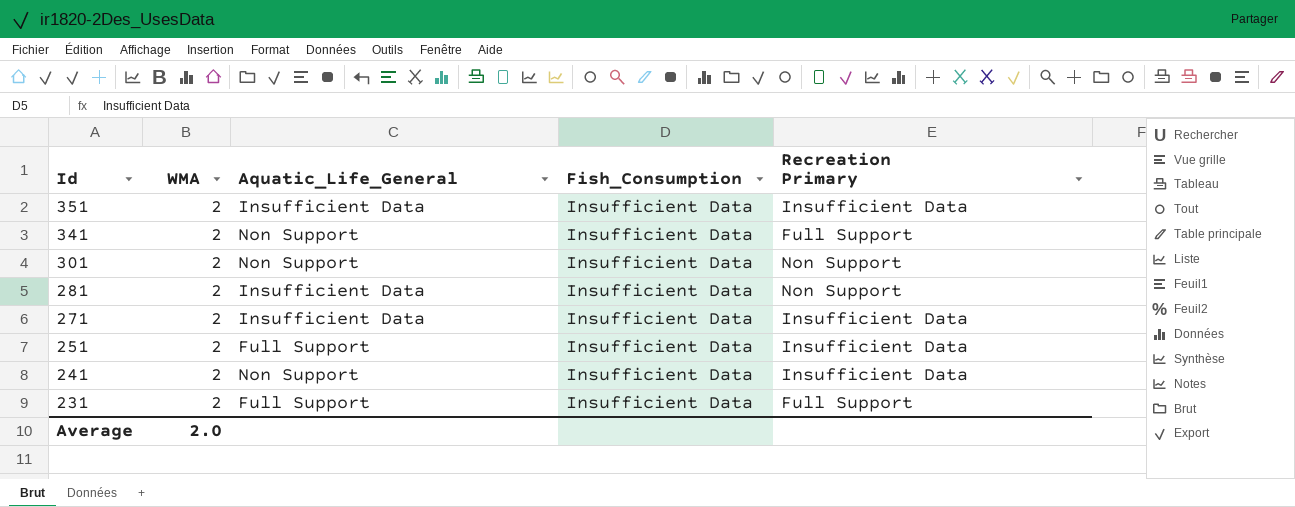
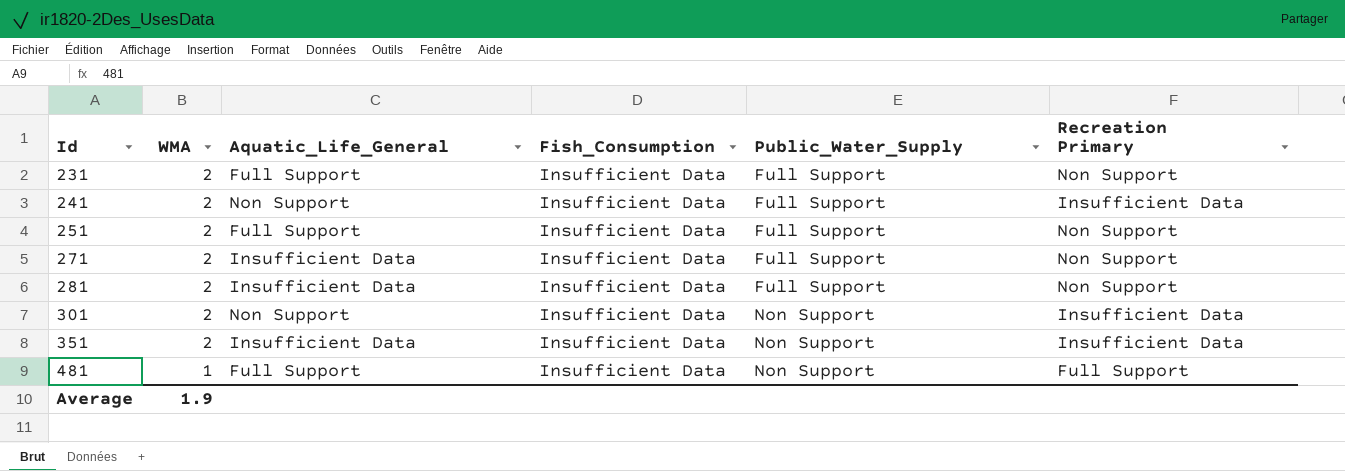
row order: Id descending -> Id ascending
column Public_Water_Supply | position: none -> 5
row 341: 2 | Non Support | Insufficient Data | Full Support -> none
231 | Recreation Primary: Full Support -> Non Support
251 | Recreation Primary: Insufficient Data -> Non Support
271 | Recreation Primary: Insufficient Data -> Non Support
301 | Recreation Primary: Non Support -> Insufficient Data
row 481: none -> 1 | Full Support | Insufficient Data | Non Support | Full Support
Average | WMA: 2.0 -> 1.9

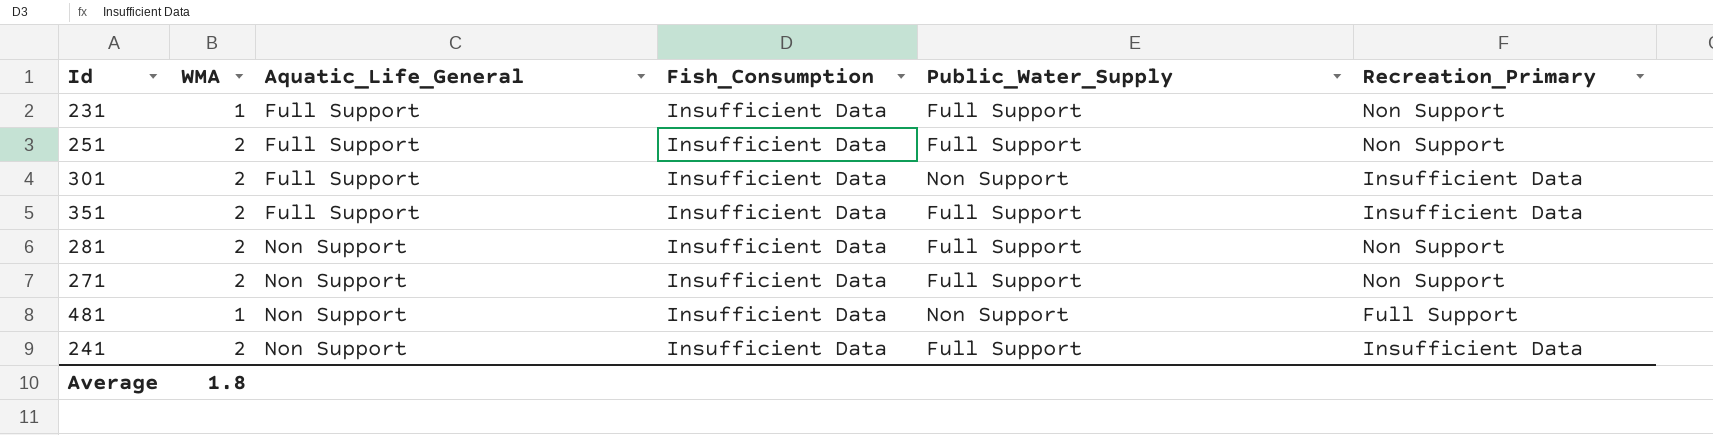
row order: Id ascending -> Aquatic_Life_General ascending
column name: Recreation Primary -> Recreation_Primary
231 | WMA: 2 -> 1
301 | Aquatic_Life_General: Non Support -> Full Support
351 | Aquatic_Life_General: Insufficient Data -> Full Support
351 | Public_Water_Supply: Non Support -> Full Support
281 | Aquatic_Life_General: Insufficient Data -> Non Support
271 | Aquatic_Life_General: Insufficient Data -> Non Support
481 | Aquatic_Life_General: Full Support -> Non Support
Average | WMA: 1.9 -> 1.8

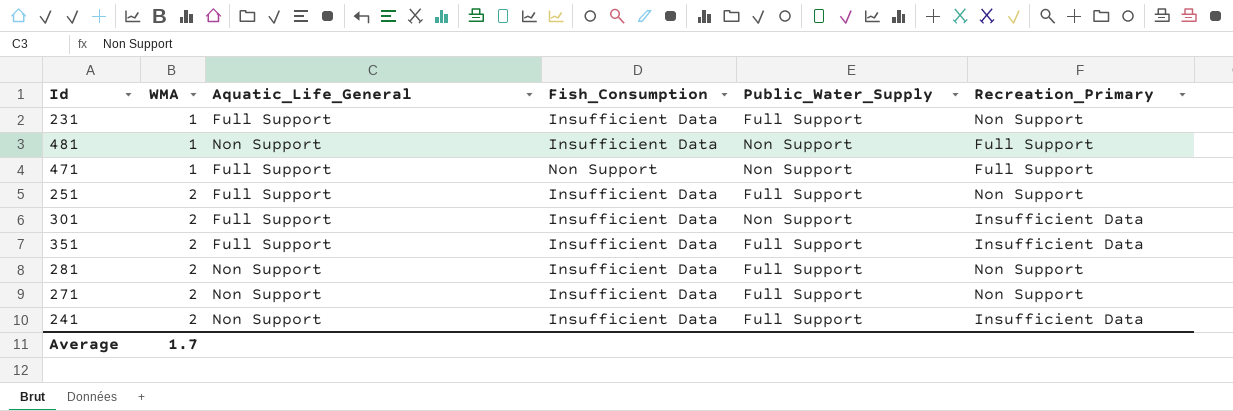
row order: Aquatic_Life_General ascending -> WMA ascending
row 471: none -> 1 | Full Support | Non Support | Non Support | Full Support
Average | WMA: 1.8 -> 1.7

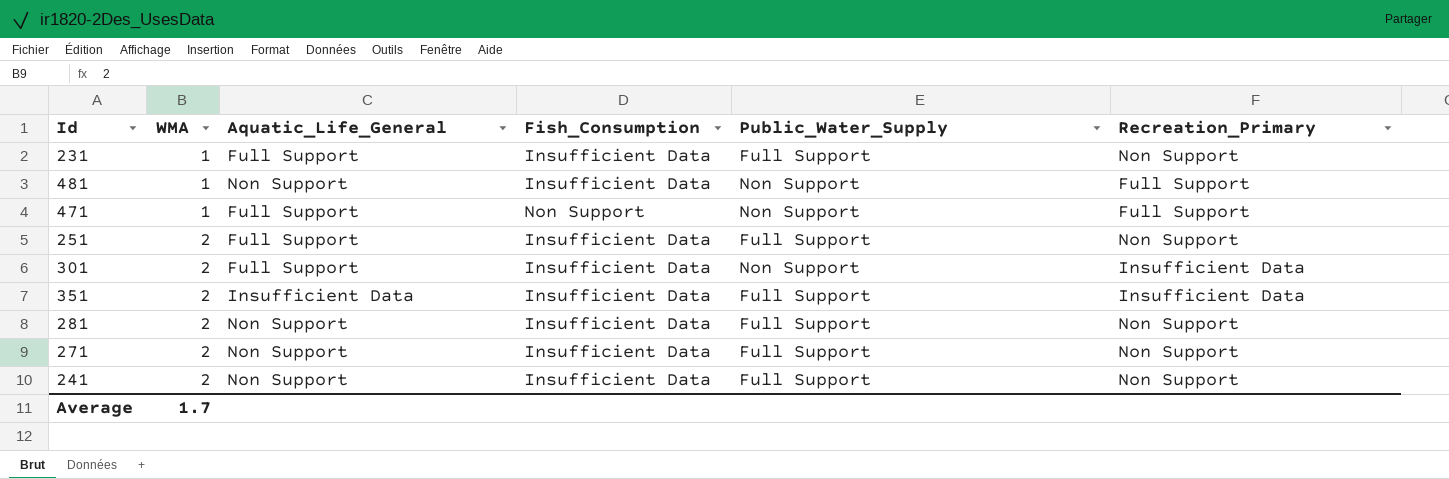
351 | Aquatic_Life_General: Full Support -> Insufficient Data
241 | Recreation_Primary: Insufficient Data -> Non Support

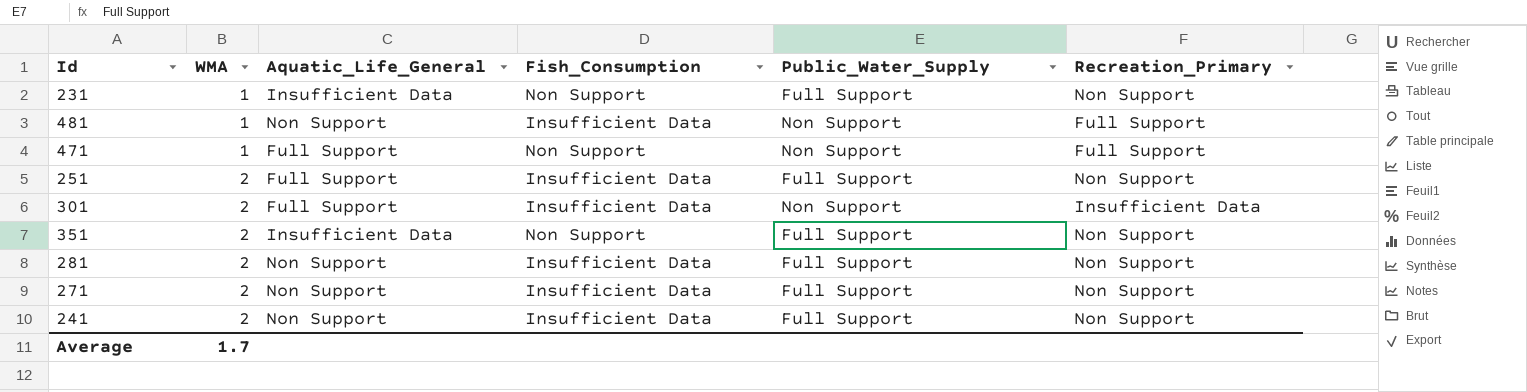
231 | Aquatic_Life_General: Full Support -> Insufficient Data
231 | Fish_Consumption: Insufficient Data -> Non Support
351 | Fish_Consumption: Insufficient Data -> Non Support
351 | Recreation_Primary: Insufficient Data -> Non Support

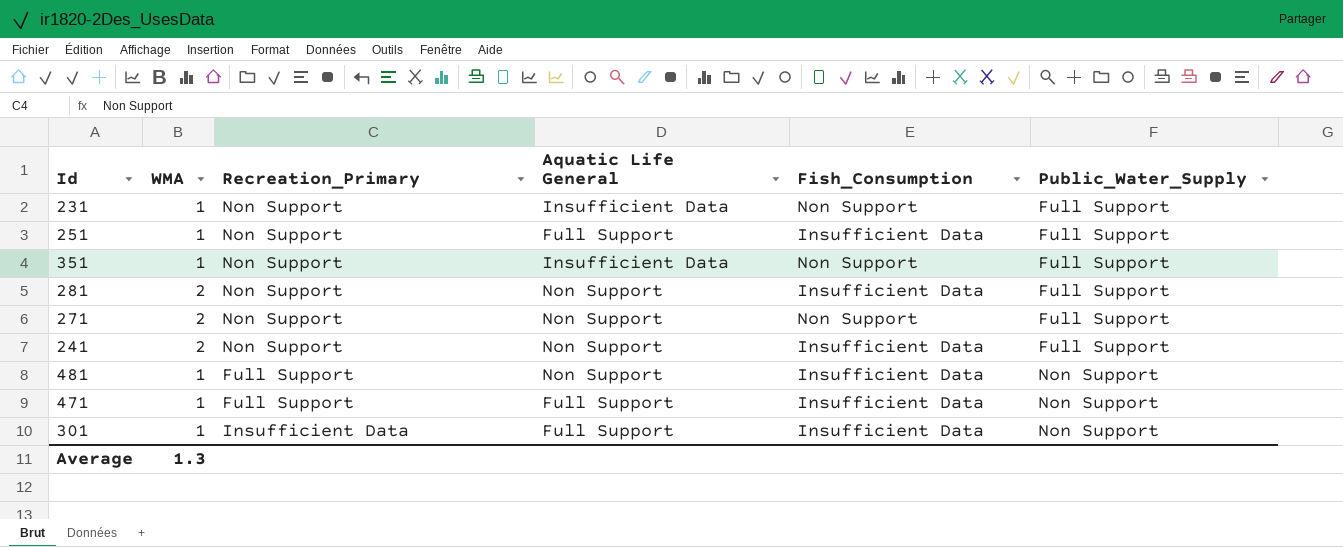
row order: WMA ascending -> Public_Water_Supply ascending
column Recreation_Primary | position: 6 -> 3
column name: Aquatic_Life_General -> Aquatic Life General
251 | WMA: 2 -> 1
351 | WMA: 2 -> 1
271 | Fish_Consumption: Insufficient Data -> Non Support
471 | Fish_Consumption: Non Support -> Insufficient Data
301 | WMA: 2 -> 1
Average | WMA: 1.7 -> 1.3

